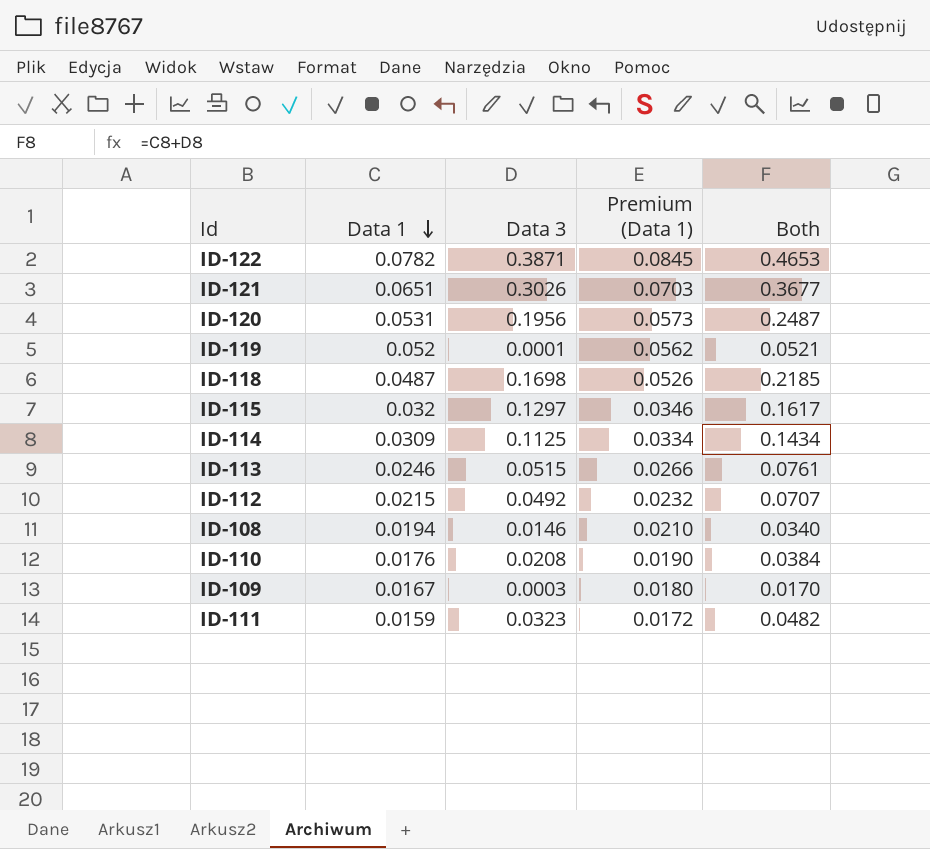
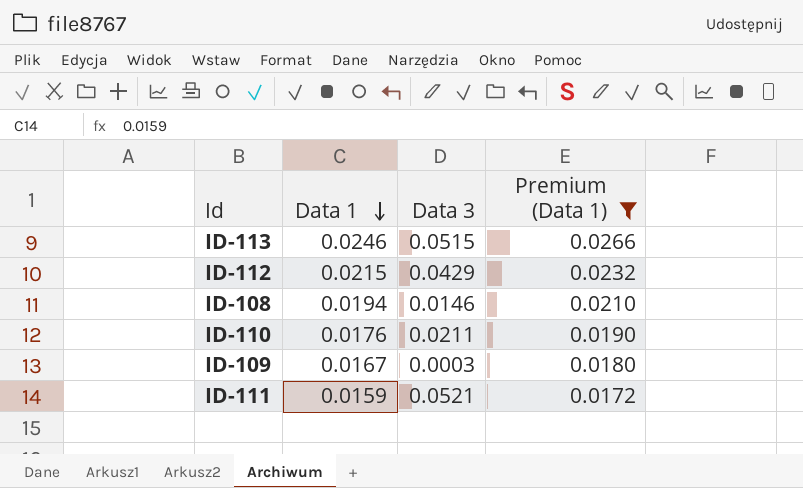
filter: none -> Premium (Data 1) <= 0.0266
column Both | formula: [Data 1] + [Data 3] -> none
ID-112 | Data 3: 0.0492 -> 0.0429
ID-110 | Data 3: 0.0208 -> 0.0211
ID-111 | Data 3: 0.0323 -> 0.0521

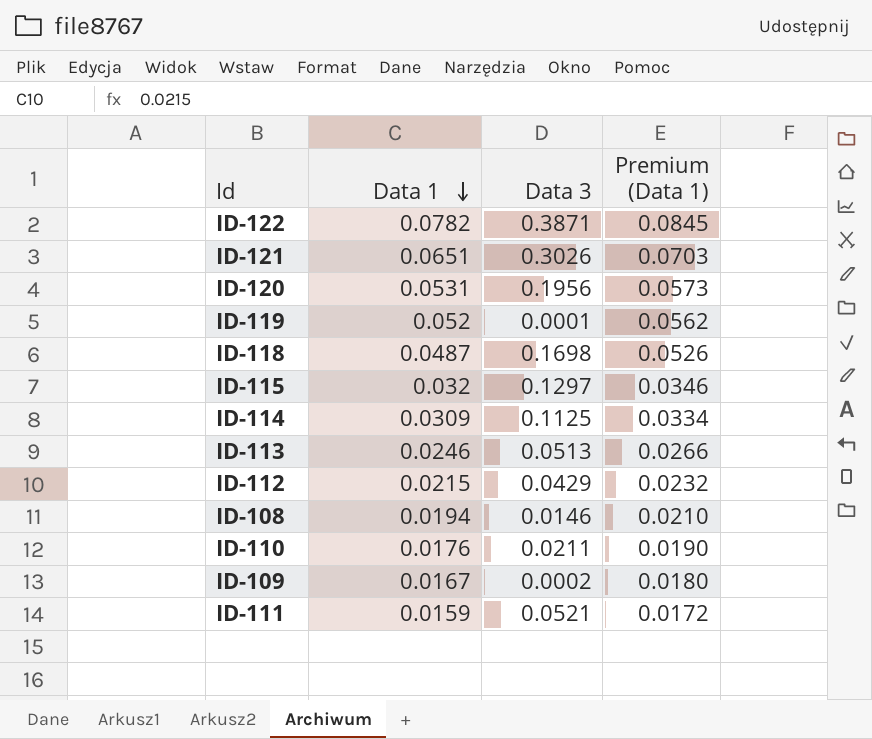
filter: Premium (Data 1) <= 0.0266 -> none
ID-113 | Data 3: 0.0515 -> 0.0513
ID-109 | Data 3: 0.0003 -> 0.0002

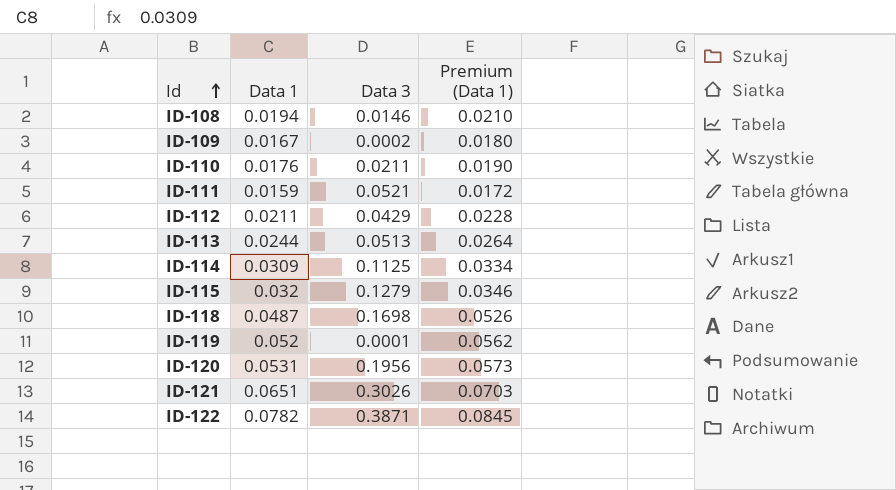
row order: Data 1 descending -> Id ascending
ID-112 | Data 1: 0.0215 -> 0.0211
ID-112 | Premium (Data 1): 0.0232 -> 0.0228
ID-113 | Data 1: 0.0246 -> 0.0244
ID-113 | Premium (Data 1): 0.0266 -> 0.0264
ID-115 | Data 3: 0.1297 -> 0.1279

